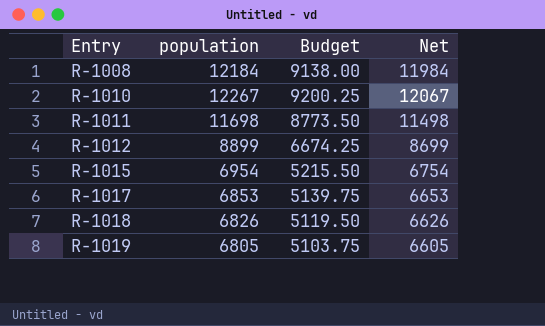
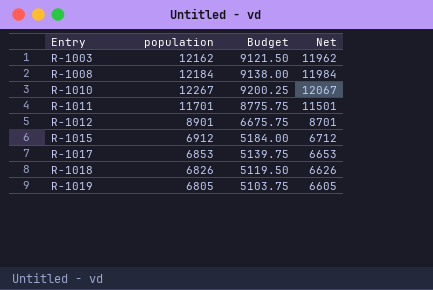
row R-1003: none -> 12162 | 9121.50 | 11962
R-1011 | population: 11698 -> 11701
R-1011 | Budget: 8773.50 -> 8775.75
R-1011 | Net: 11498 -> 11501
R-1012 | population: 8899 -> 8901
R-1012 | Budget: 6674.25 -> 6675.75
R-1012 | Net: 8699 -> 8701
R-1015 | population: 6954 -> 6912
R-1015 | Budget: 5215.50 -> 5184.00
R-1015 | Net: 6754 -> 6712

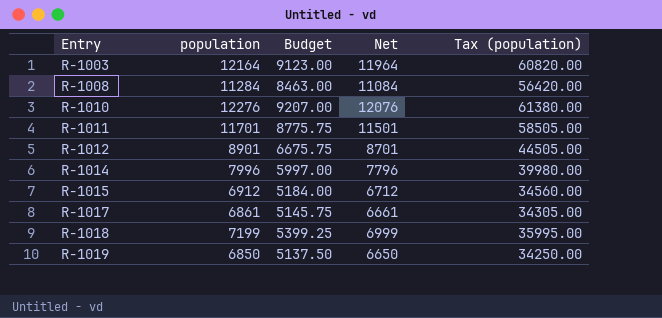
column Tax (population) | formula: none -> [population] * 5
R-1003 | population: 12162 -> 12164
R-1003 | Budget: 9121.50 -> 9123.00
R-1003 | Net: 11962 -> 11964
R-1008 | population: 12184 -> 11284
R-1008 | Budget: 9138.00 -> 8463.00
R-1008 | Net: 11984 -> 11084
R-1010 | population: 12267 -> 12276
R-1010 | Budget: 9200.25 -> 9207.00
R-1010 | Net: 12067 -> 12076
row R-1014: none -> 7996 | 5997.00 | 7796 | 39980.00
R-1017 | population: 6853 -> 6861
R-1017 | Budget: 5139.75 -> 5145.75
R-1017 | Net: 6653 -> 6661
R-1018 | population: 6826 -> 7199
R-1018 | Budget: 5119.50 -> 5399.25
R-1018 | Net: 6626 -> 6999
R-1019 | population: 6805 -> 6850
R-1019 | Budget: 5103.75 -> 5137.50
R-1019 | Net: 6605 -> 6650

